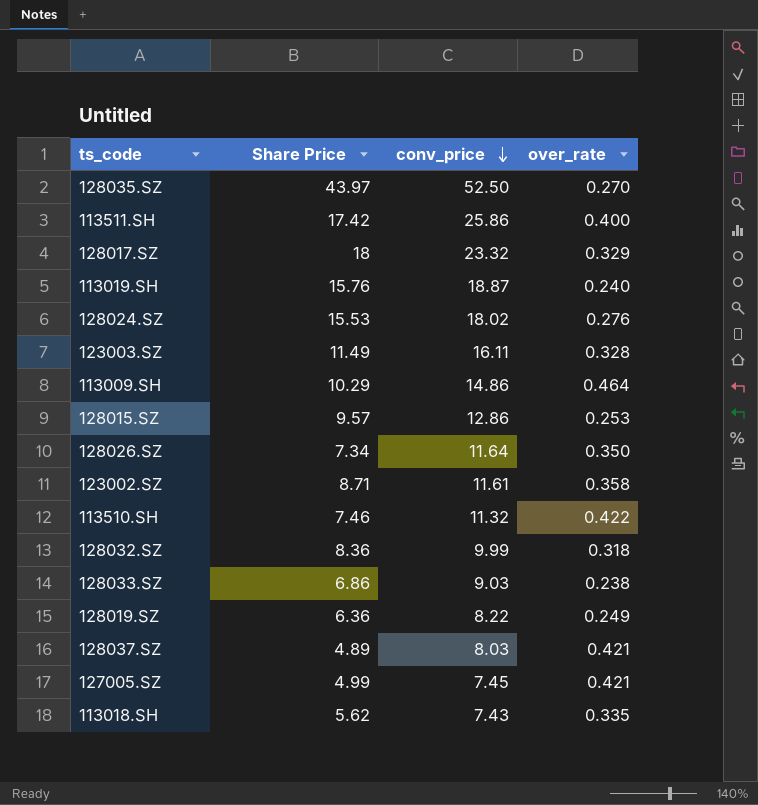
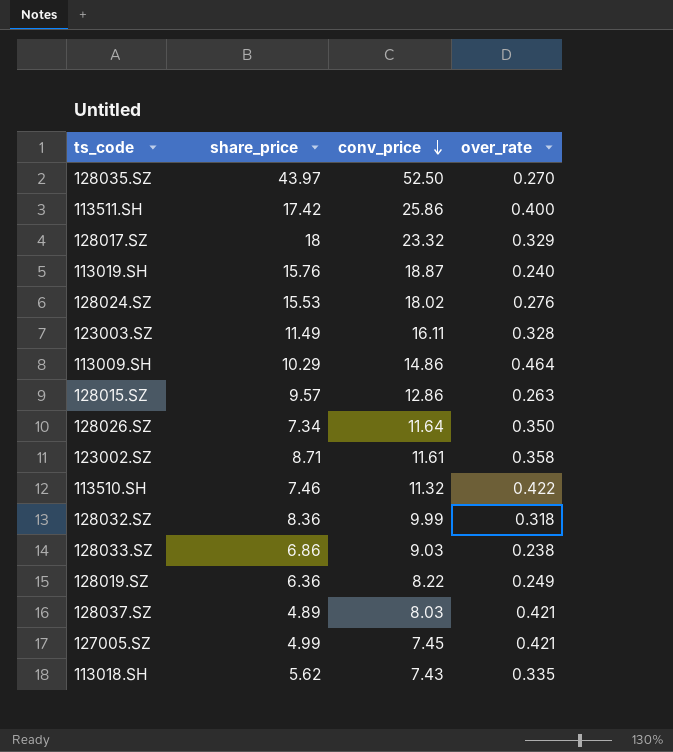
column name: Share Price -> share_price
128015.SZ | over_rate: 0.253 -> 0.263

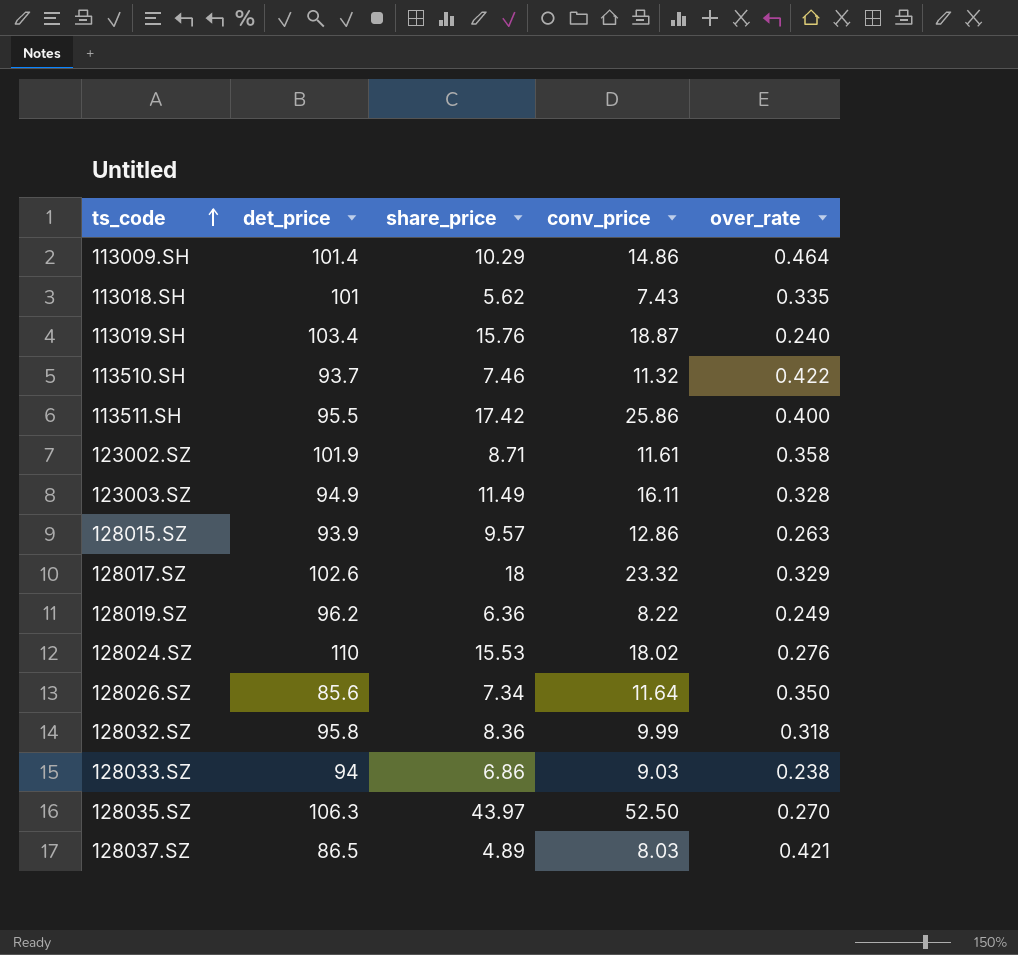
row order: conv_price descending -> ts_code ascending
column det_price | position: none -> 2
row 127005.SZ: 4.99 | 7.45 | 0.421 -> none

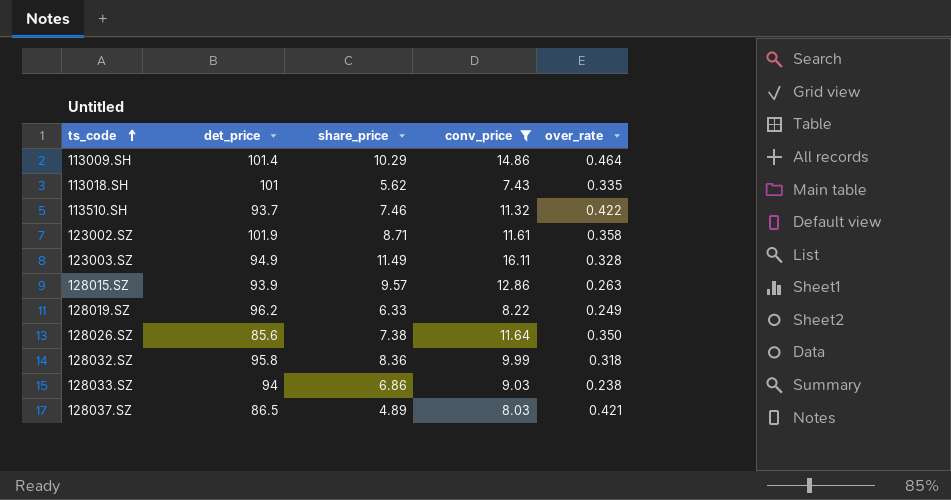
filter: none -> conv_price <= 16.11
128019.SZ | share_price: 6.36 -> 6.33
128026.SZ | share_price: 7.34 -> 7.38

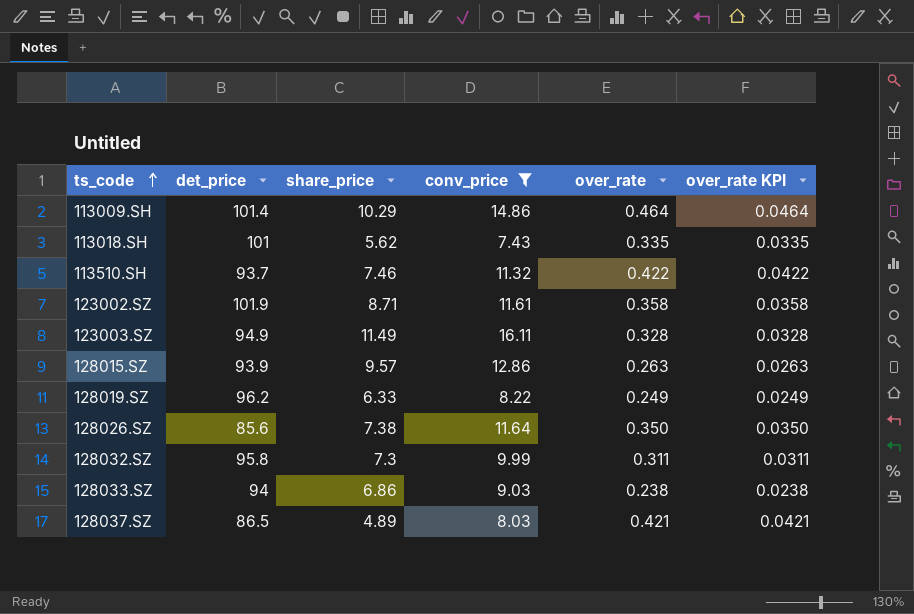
column over_rate KPI | formula: none -> [over_rate] * 0.1
128032.SZ | share_price: 8.36 -> 7.3
128032.SZ | over_rate: 0.318 -> 0.311

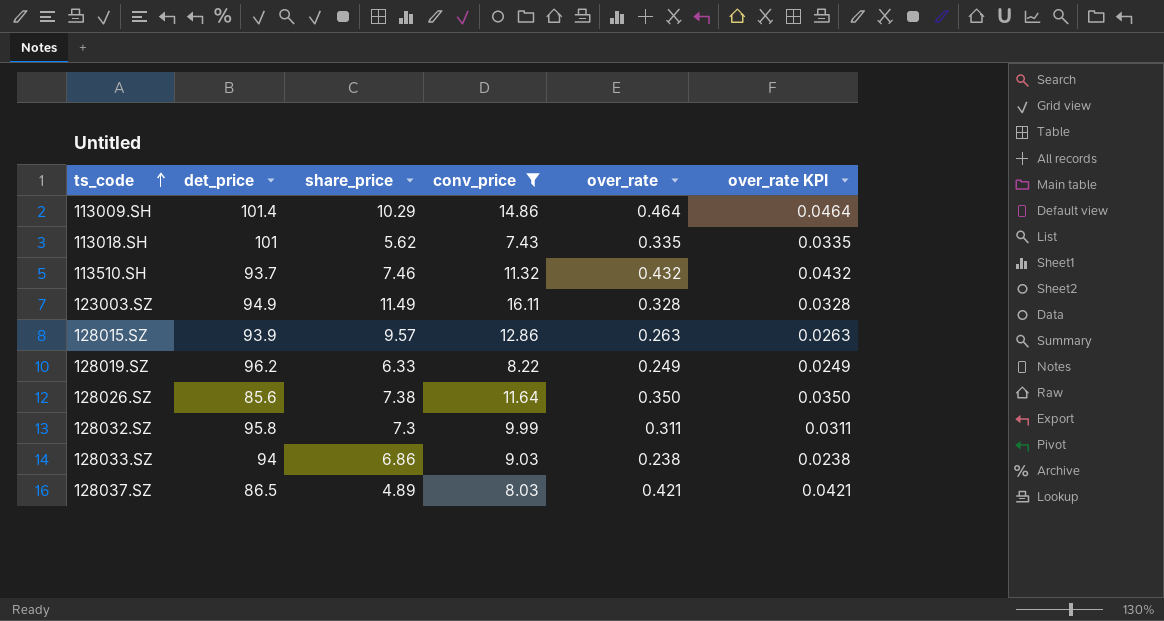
row 123002.SZ: 101.9 | 8.71 | 11.61 | 0.358 | 0.0358 -> none
113510.SH | over_rate: 0.422 -> 0.432
113510.SH | over_rate KPI: 0.0422 -> 0.0432

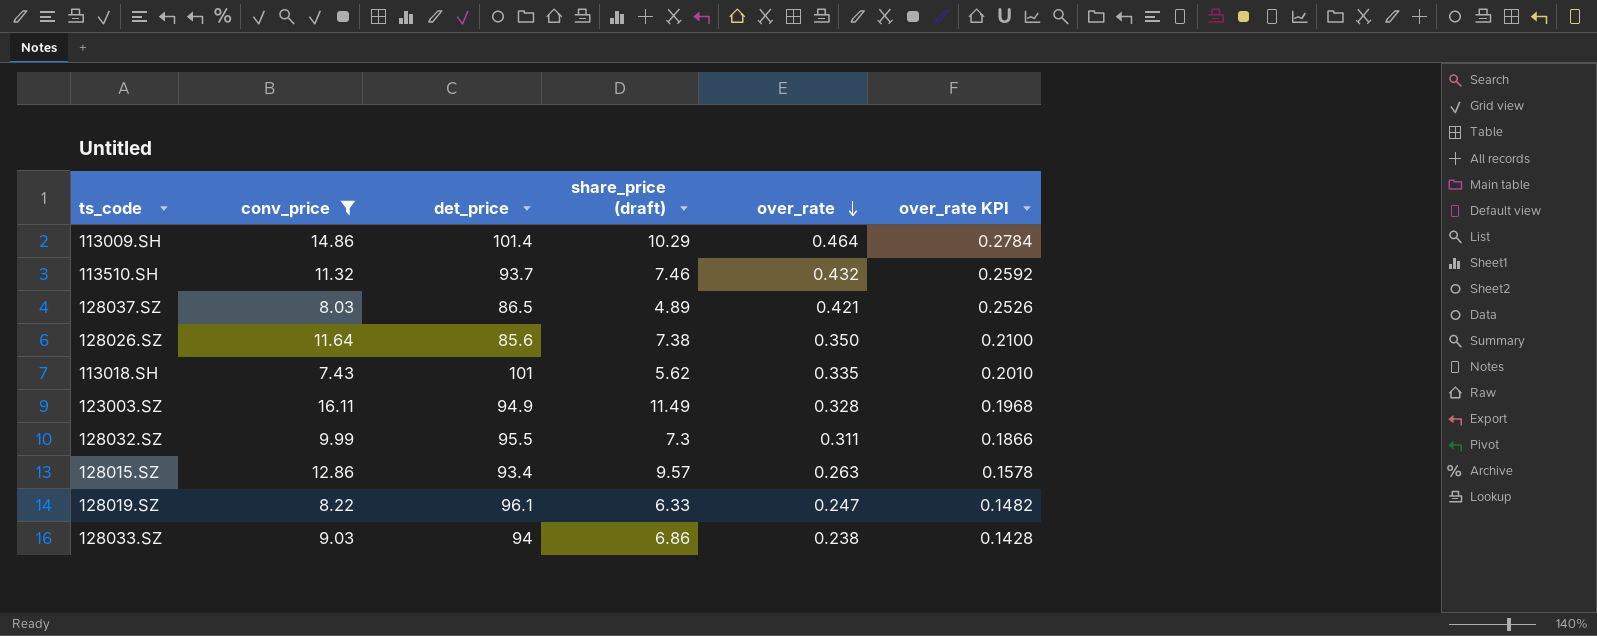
row order: ts_code ascending -> over_rate descending
column conv_price | position: 4 -> 2
column name: share_price -> share_price (draft)
column over_rate KPI | formula: [over_rate] * 0.1 -> [over_rate] * 0.6
128032.SZ | det_price: 95.8 -> 95.5
128015.SZ | det_price: 93.9 -> 93.4
128019.SZ | det_price: 96.2 -> 96.1
128019.SZ | over_rate: 0.249 -> 0.247

